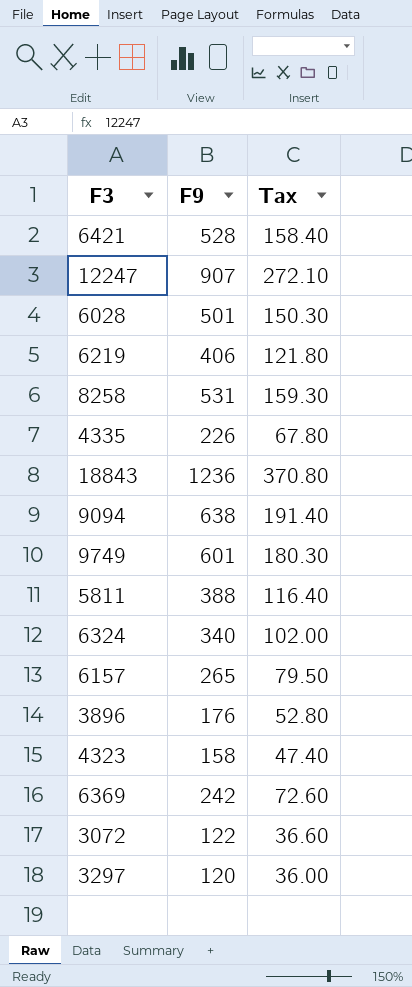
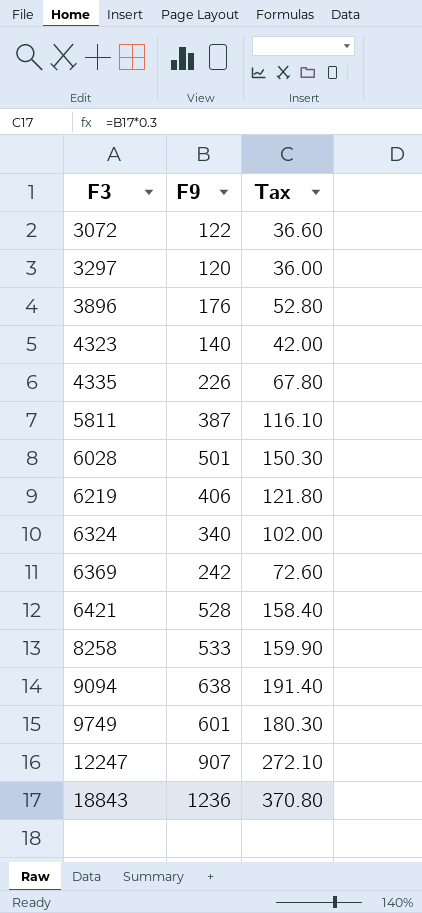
row order: none -> F3 ascending
row 6157: 265 | 79.50 -> none
4323 | F9: 158 -> 140
4323 | Tax: 47.40 -> 42.00
5811 | F9: 388 -> 387
5811 | Tax: 116.40 -> 116.10
8258 | F9: 531 -> 533
8258 | Tax: 159.30 -> 159.90

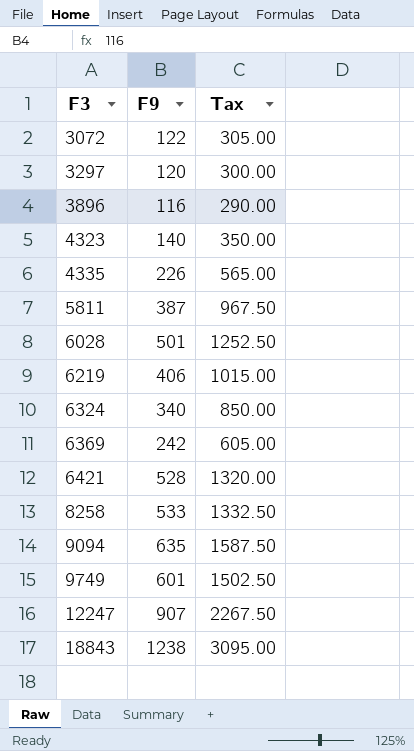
column Tax | formula: [F9] * 0.3 -> [F9] * 2.5
3896 | F9: 176 -> 116
9094 | F9: 638 -> 635
18843 | F9: 1236 -> 1238

